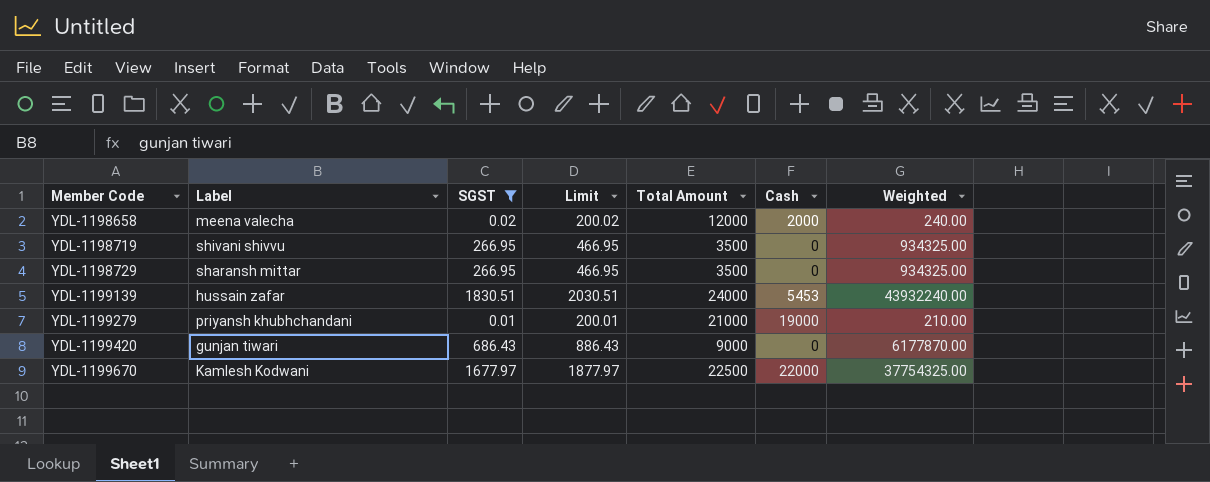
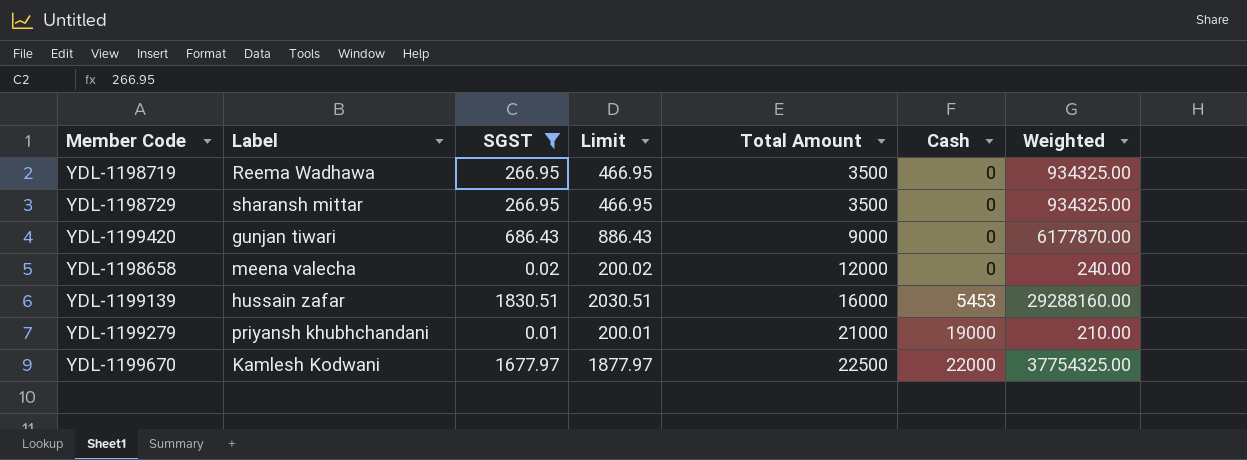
row order: Member Code ascending -> Total Amount ascending
YDL-1198719 | Label: shivani shivvu -> Reema Wadhawa
YDL-1198658 | Cash: 2000 -> 0
YDL-1199139 | Total Amount: 24000 -> 16000
YDL-1199139 | Weighted: 43932240.00 -> 29288160.00

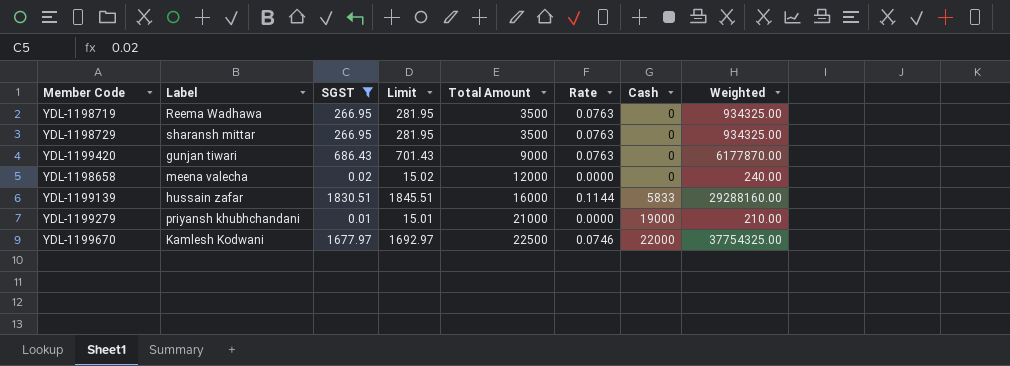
column Limit | formula: [SGST] + 200 -> [SGST] + 15
column Rate | formula: none -> [SGST] / [Total Amount]
YDL-1199139 | Cash: 5453 -> 5833

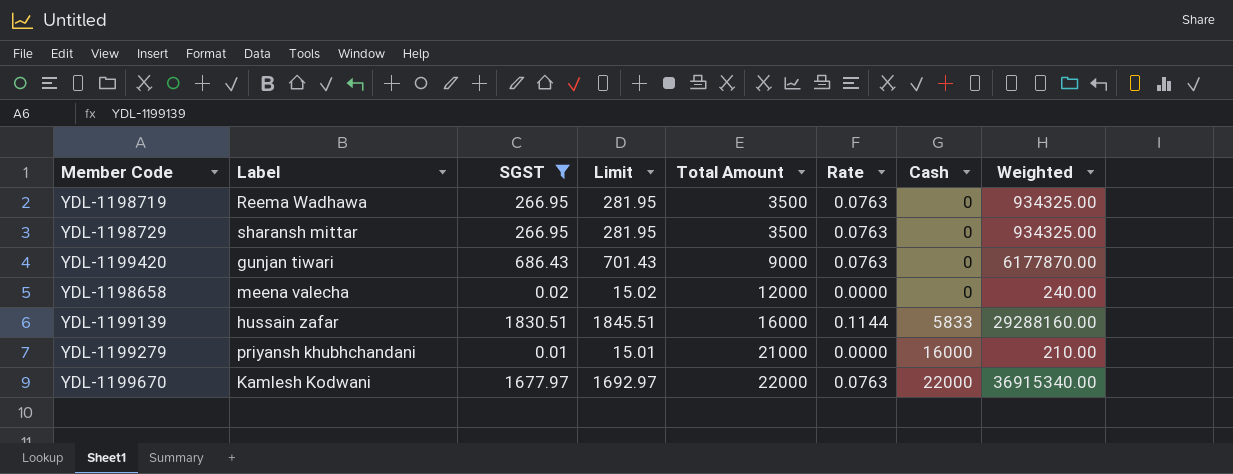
YDL-1199279 | Cash: 19000 -> 16000
YDL-1199670 | Total Amount: 22500 -> 22000
YDL-1199670 | Rate: 0.0746 -> 0.0763
YDL-1199670 | Weighted: 37754325.00 -> 36915340.00

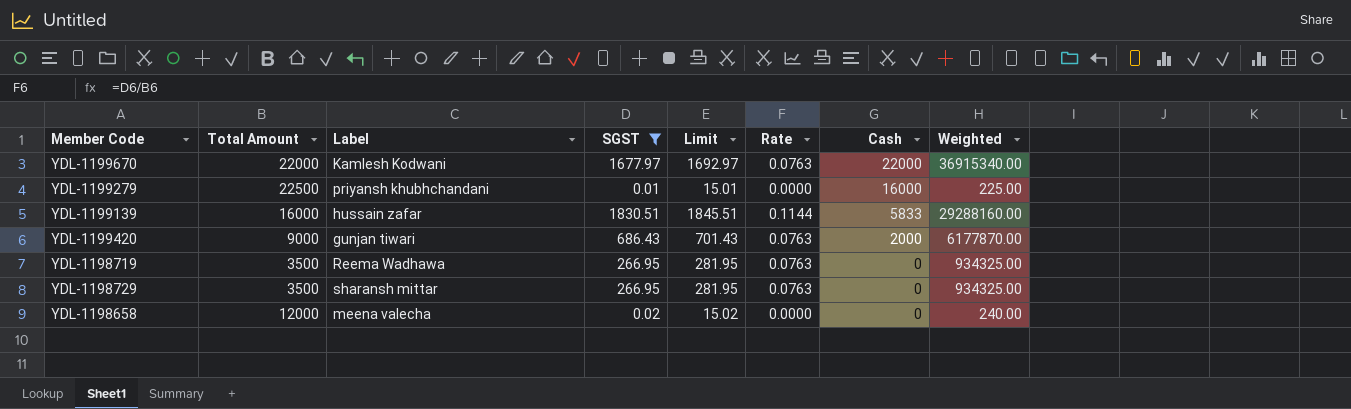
row order: Total Amount ascending -> Cash descending
column Total Amount | position: 5 -> 2
YDL-1199279 | Total Amount: 21000 -> 22500
YDL-1199279 | Weighted: 210.00 -> 225.00
YDL-1199420 | Cash: 0 -> 2000

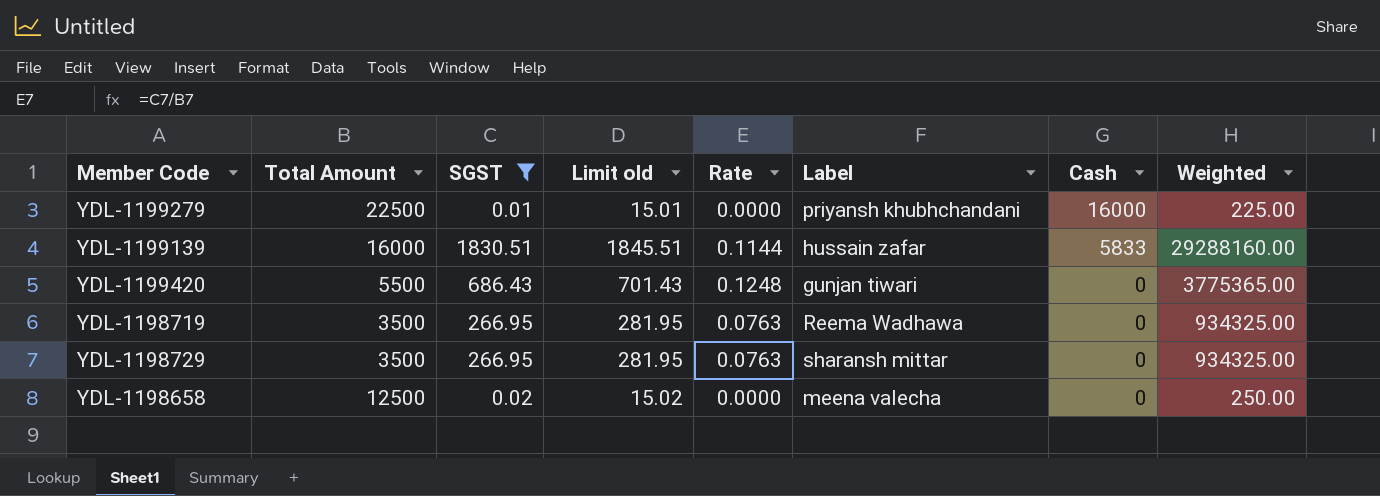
column name: Limit -> Limit old
column Label | position: 3 -> 6
row YDL-1199670: 22000 | Kamlesh Kodwani | 1677.97 | 1692.97 | 0.0763 | 22000 | 36915340.00 -> none
YDL-1199420 | Total Amount: 9000 -> 5500
YDL-1199420 | Rate: 0.0763 -> 0.1248
YDL-1199420 | Cash: 2000 -> 0
YDL-1199420 | Weighted: 6177870.00 -> 3775365.00
YDL-1198658 | Total Amount: 12000 -> 12500
YDL-1198658 | Weighted: 240.00 -> 250.00

